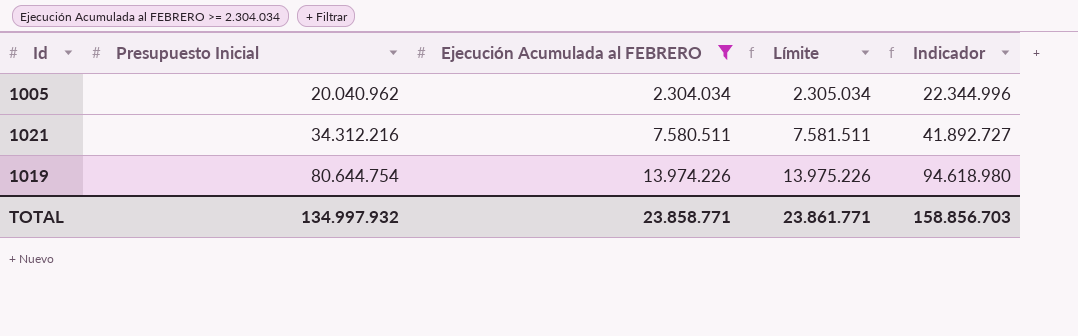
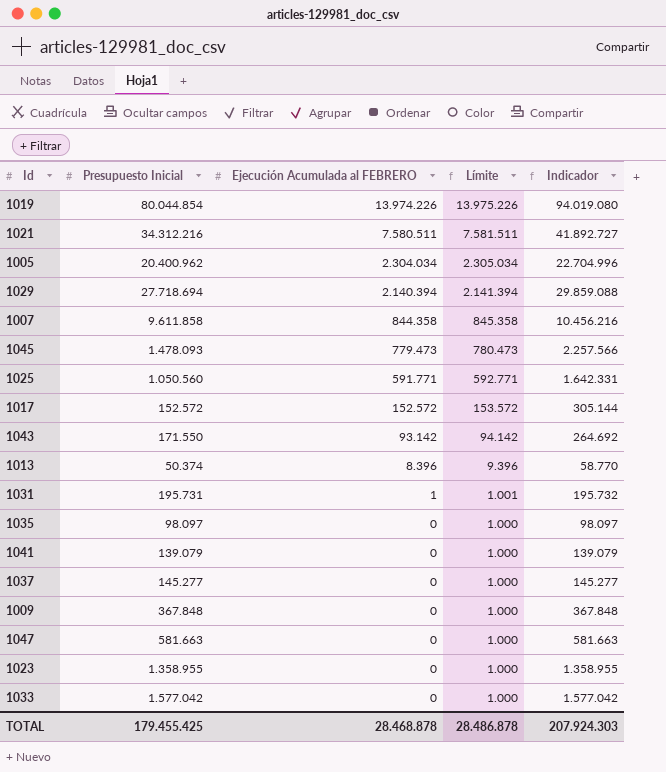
filter: Ejecución Acumulada al FEBRERO >= 2.304.034 -> none
row order: Presupuesto Inicial ascending -> Ejecución Acumulada al FEBRERO descending
1019 | Presupuesto Inicial: 80.644.754 -> 80.044.854
1019 | Indicador: 94.618.980 -> 94.019.080
1005 | Presupuesto Inicial: 20.040.962 -> 20.400.962
1005 | Indicador: 22.344.996 -> 22.704.996
TOTAL | Presupuesto Inicial: 134.997.932 -> 179.455.425
TOTAL | Ejecución Acumulada al FEBRERO: 23.858.771 -> 28.468.878
TOTAL | Límite: 23.861.771 -> 28.486.878
TOTAL | Indicador: 158.856.703 -> 207.924.303

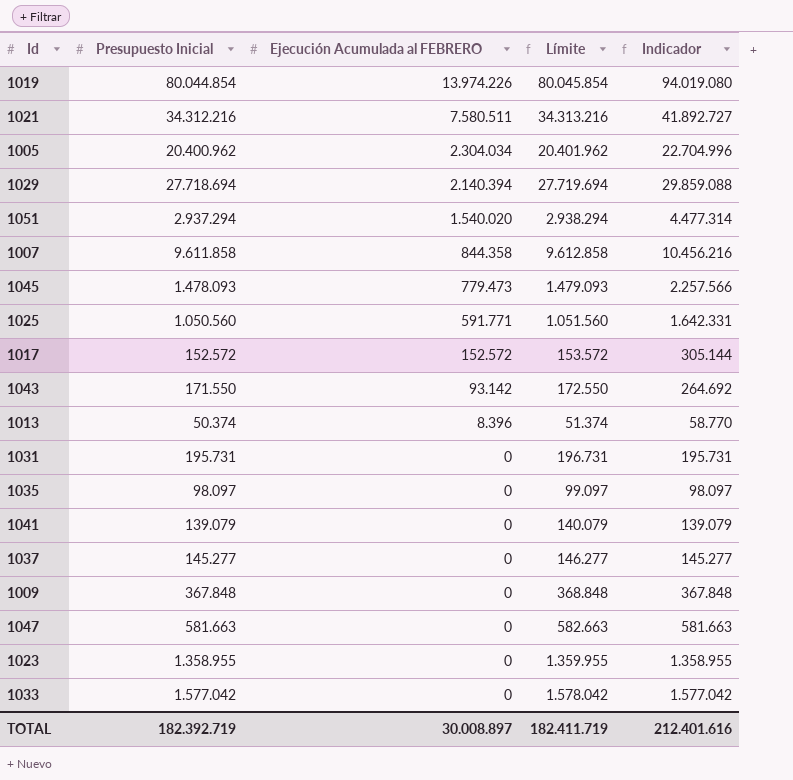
column Límite | formula: [Ejecución Acumulada al FEBRERO] + 1000 -> [Presupuesto Inicial] + 1000
row 1051: none -> 2.937.294 | 1.540.020 | 2.938.294 | 4.477.314
1031 | Ejecución Acumulada al FEBRERO: 1 -> 0
1031 | Indicador: 195.732 -> 195.731
TOTAL | Presupuesto Inicial: 179.455.425 -> 182.392.719
TOTAL | Ejecución Acumulada al FEBRERO: 28.468.878 -> 30.008.897
TOTAL | Límite: 28.486.878 -> 182.411.719
TOTAL | Indicador: 207.924.303 -> 212.401.616

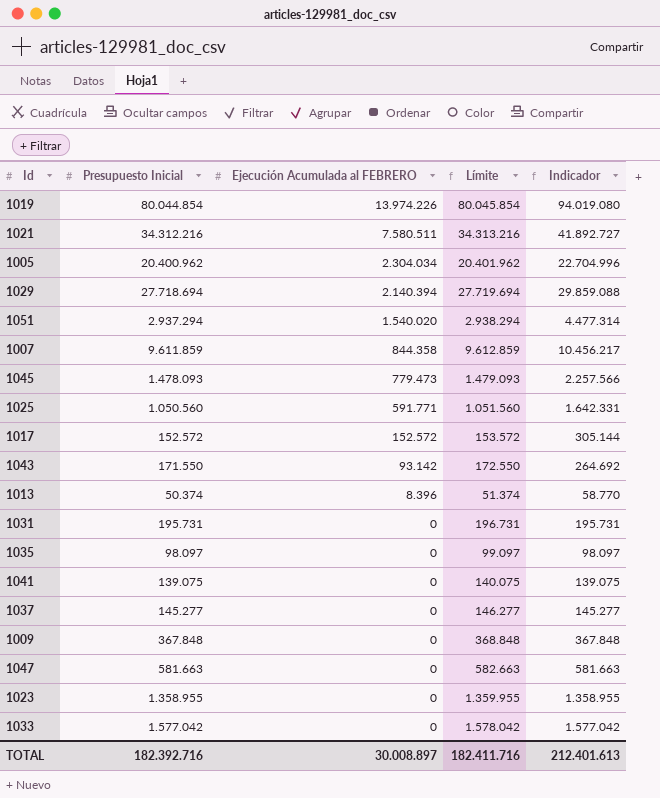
1007 | Presupuesto Inicial: 9.611.858 -> 9.611.859
1007 | Límite: 9.612.858 -> 9.612.859
1007 | Indicador: 10.456.216 -> 10.456.217
1041 | Presupuesto Inicial: 139.079 -> 139.075
1041 | Límite: 140.079 -> 140.075
1041 | Indicador: 139.079 -> 139.075
TOTAL | Presupuesto Inicial: 182.392.719 -> 182.392.716
TOTAL | Límite: 182.411.719 -> 182.411.716
TOTAL | Indicador: 212.401.616 -> 212.401.613

